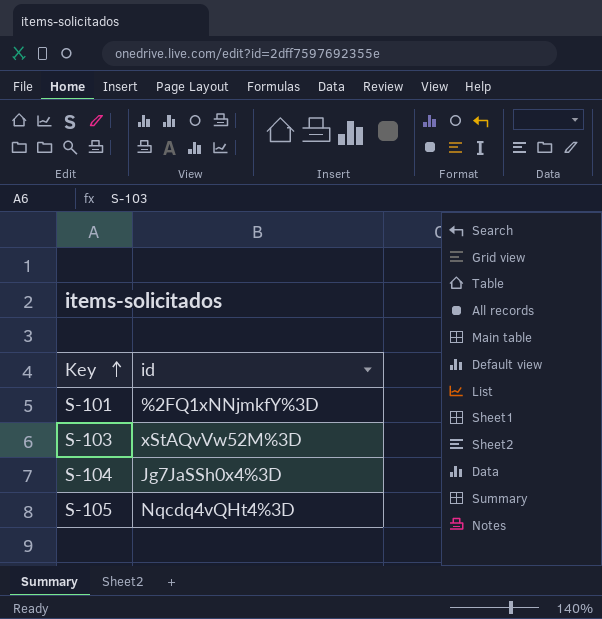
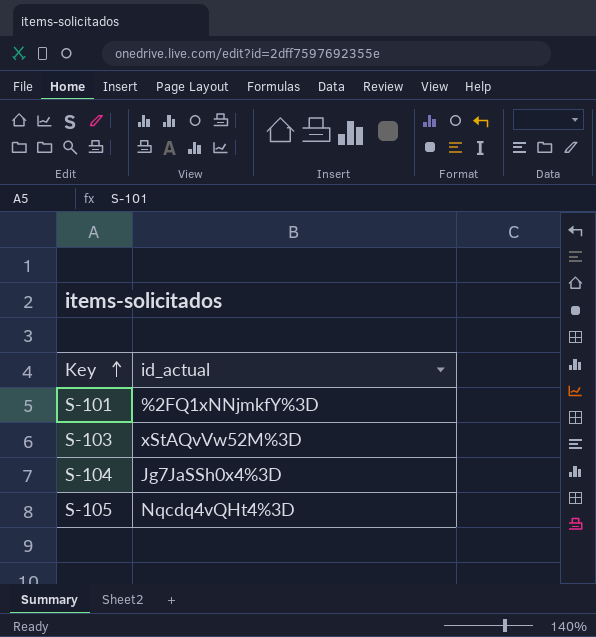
column name: id -> id_actual

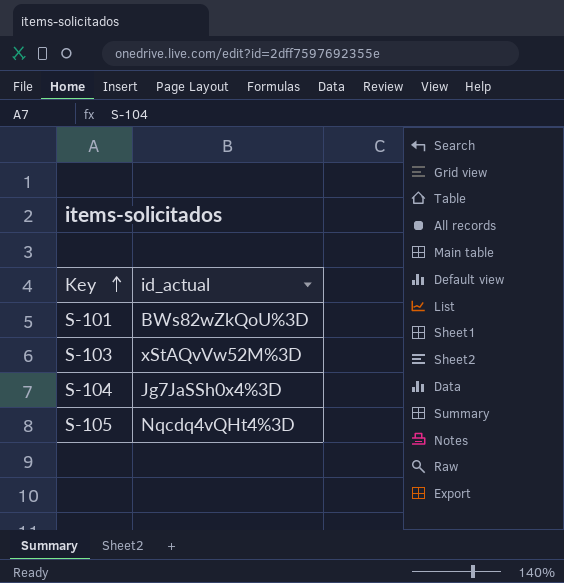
S-101 | id_actual: %2FQ1xNNjmkfY%3D -> BWs82wZkQoU%3D

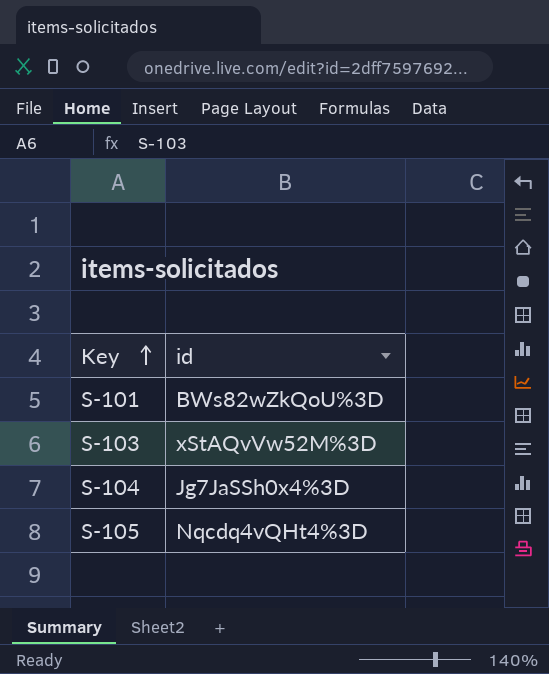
column name: id_actual -> id

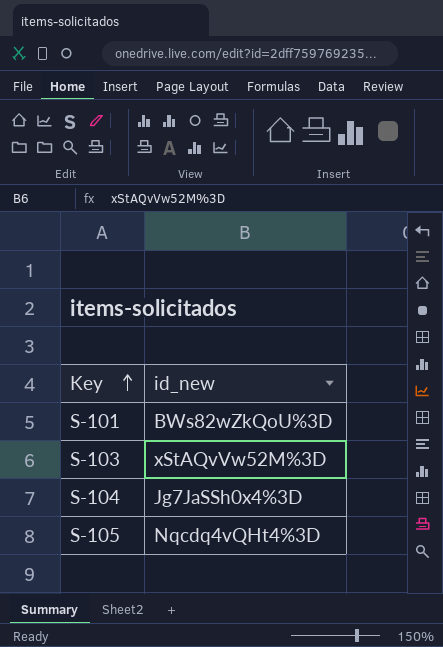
column name: id -> id_new

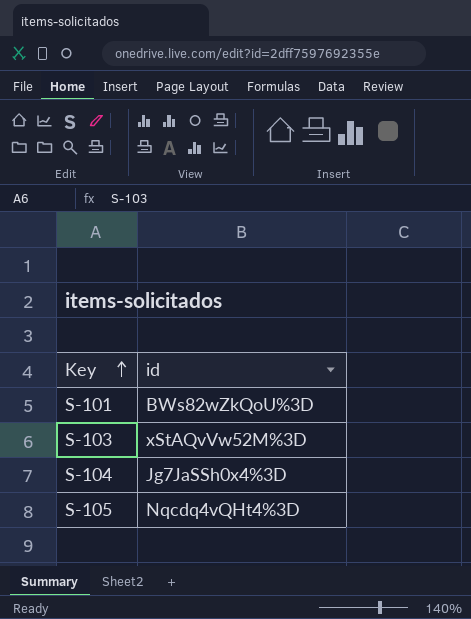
column name: id_new -> id

